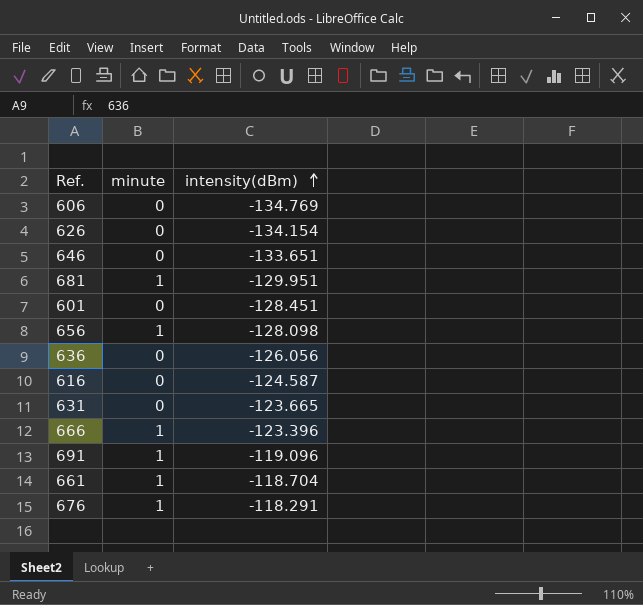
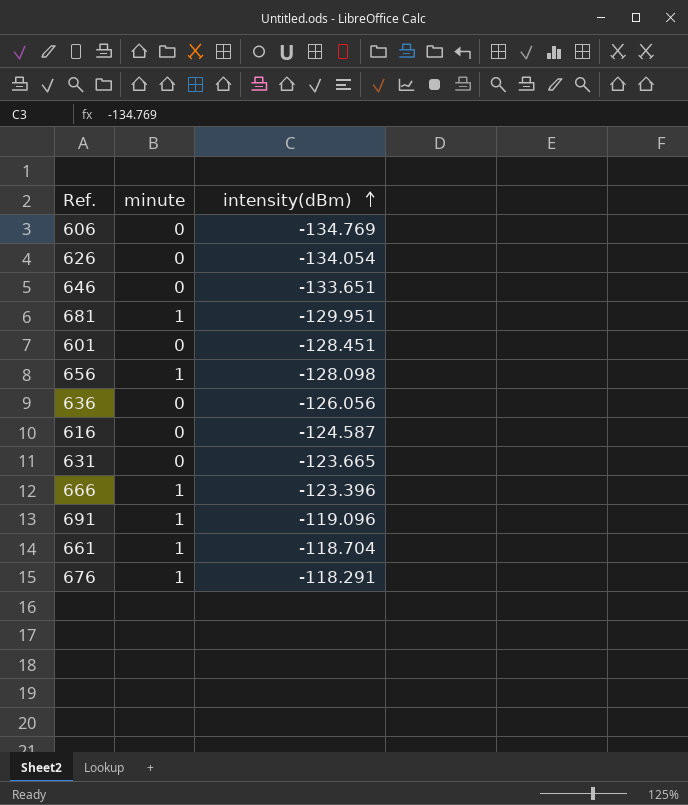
626 | intensity(dBm): -134.154 -> -134.054

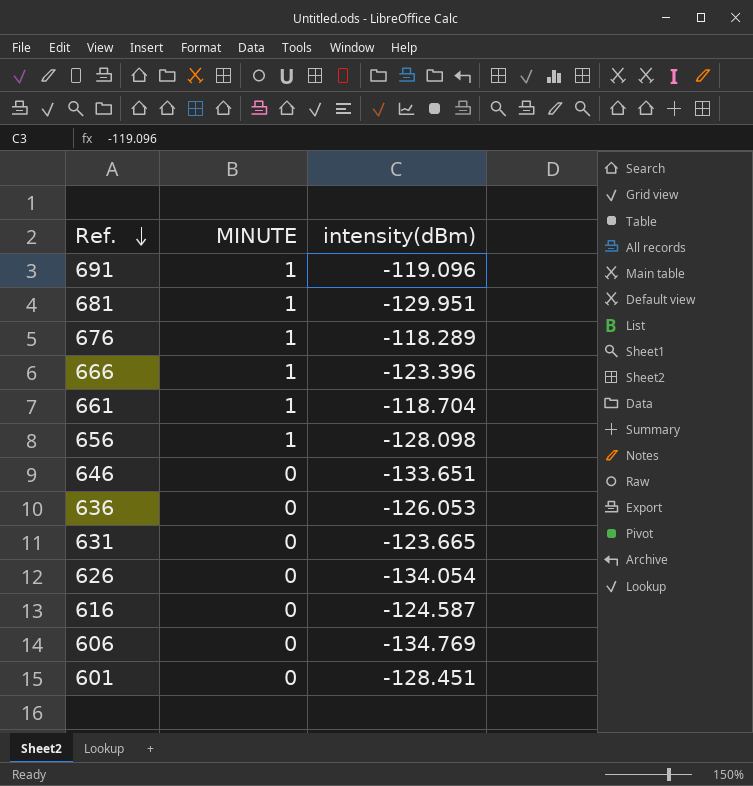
row order: intensity(dBm) ascending -> Ref. descending
column name: minute -> MINUTE
676 | intensity(dBm): -118.291 -> -118.289
636 | intensity(dBm): -126.056 -> -126.053

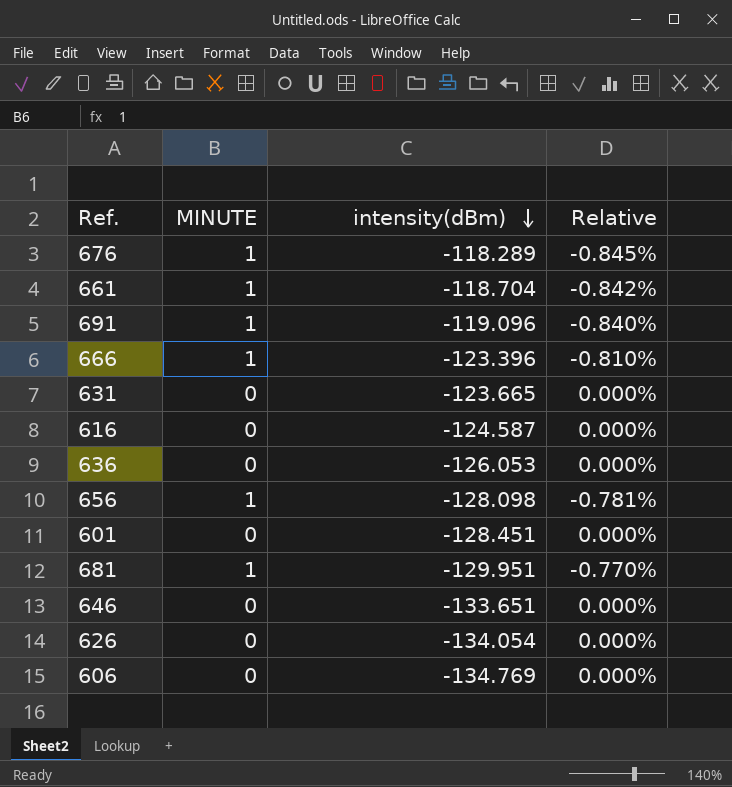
row order: Ref. descending -> intensity(dBm) descending
column Relative | formula: none -> [MINUTE] / [intensity(dBm)]

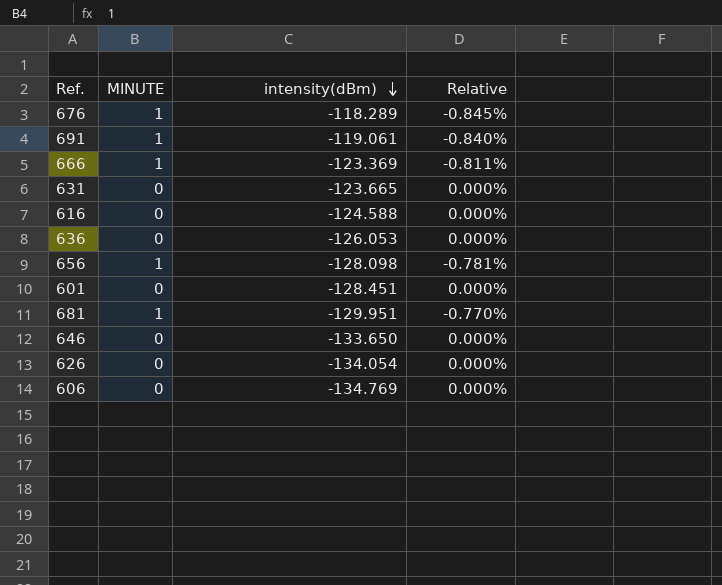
row 661: 1 | -118.704 | -0.842% -> none
691 | intensity(dBm): -119.096 -> -119.061
666 | intensity(dBm): -123.396 -> -123.369
666 | Relative: -0.810% -> -0.811%
616 | intensity(dBm): -124.587 -> -124.588
646 | intensity(dBm): -133.651 -> -133.650

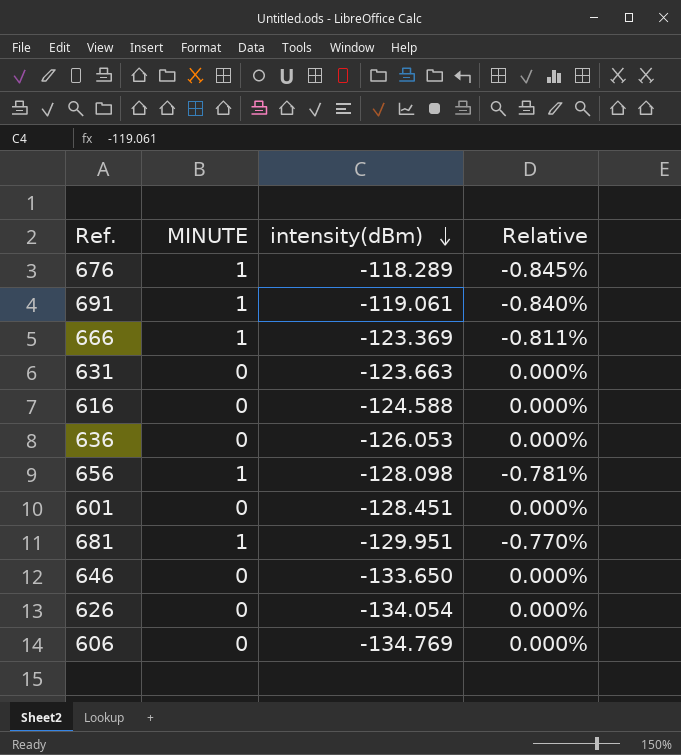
631 | intensity(dBm): -123.665 -> -123.663

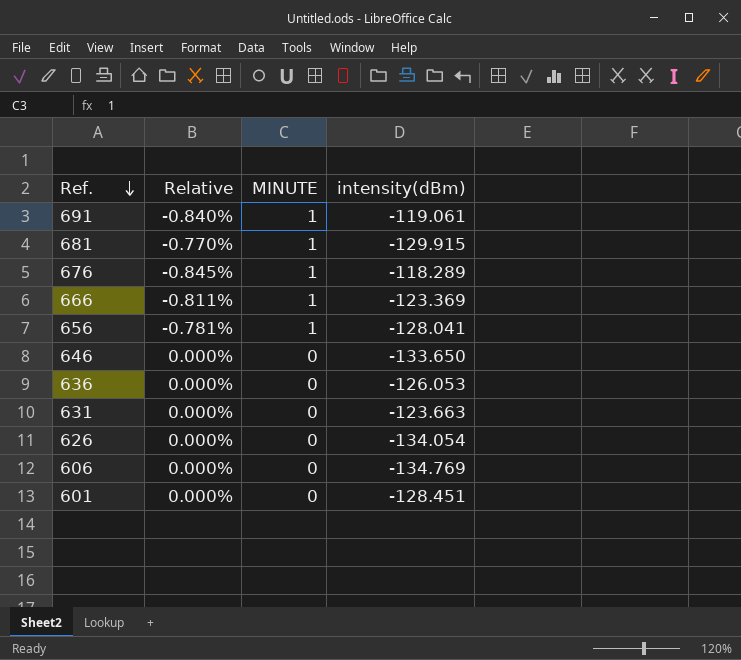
row order: intensity(dBm) descending -> Ref. descending
column Relative | position: 4 -> 2
row 616: 0 | -124.588 | 0.000% -> none
681 | intensity(dBm): -129.951 -> -129.915
656 | intensity(dBm): -128.098 -> -128.041

